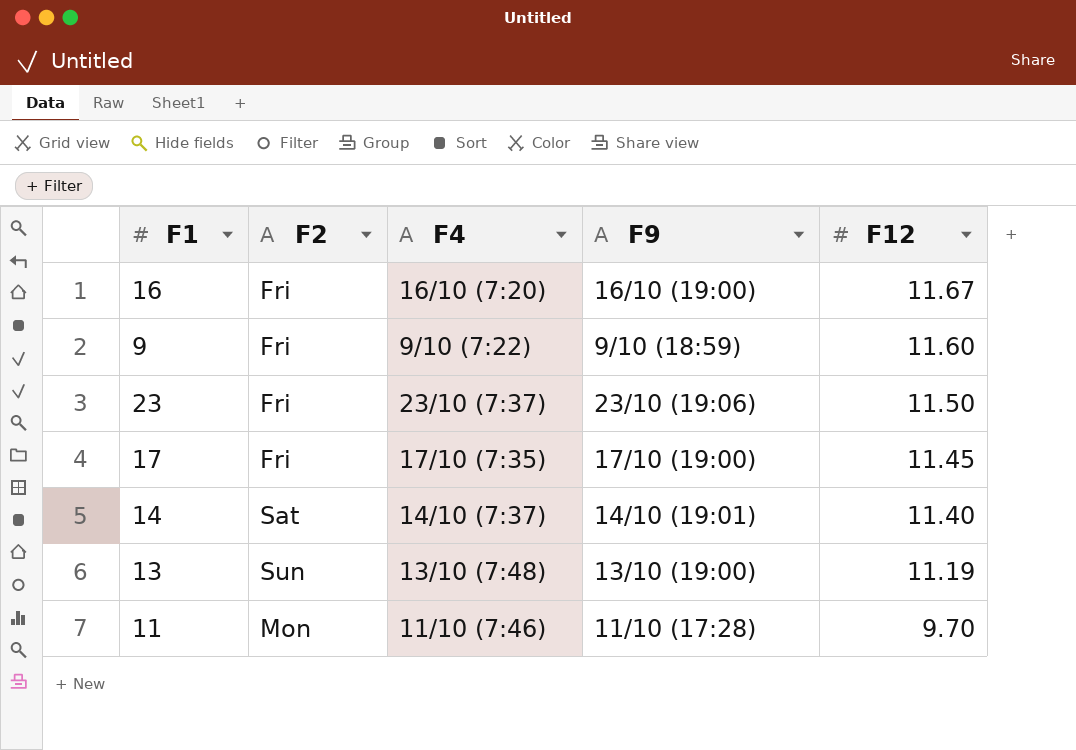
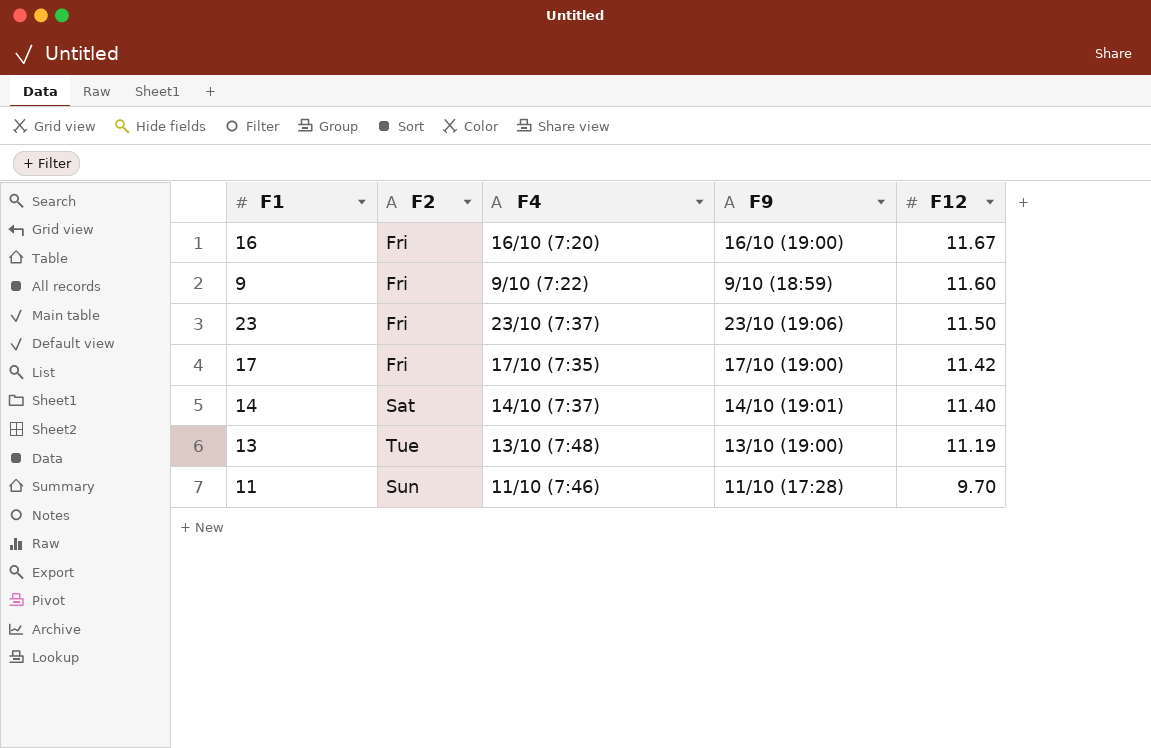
17 | F12: 11.45 -> 11.42
13 | F2: Sun -> Tue
11 | F2: Mon -> Sun

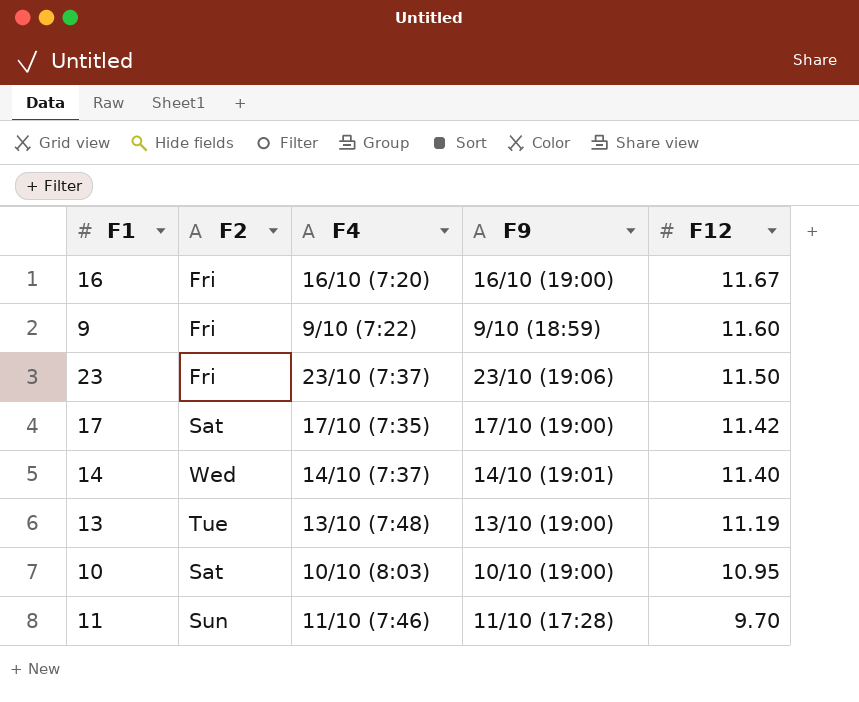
17 | F2: Fri -> Sat
14 | F2: Sat -> Wed
row 10: none -> Sat | 10/10 (8:03) | 10/10 (19:00) | 10.95

